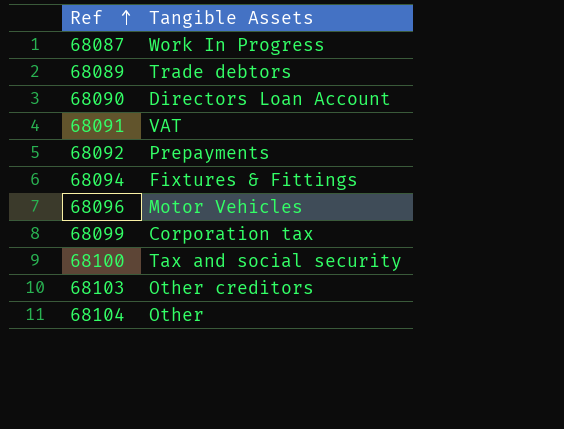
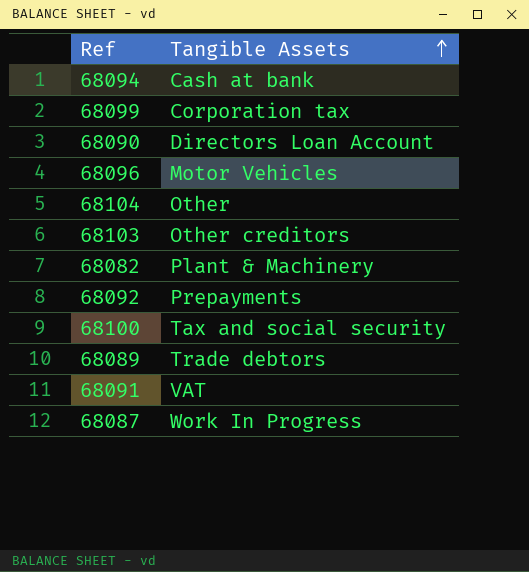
row order: Ref ascending -> Tangible Assets ascending
68094 | Tangible Assets: Fixtures & Fittings -> Cash at bank
row 68082: none -> Plant & Machinery

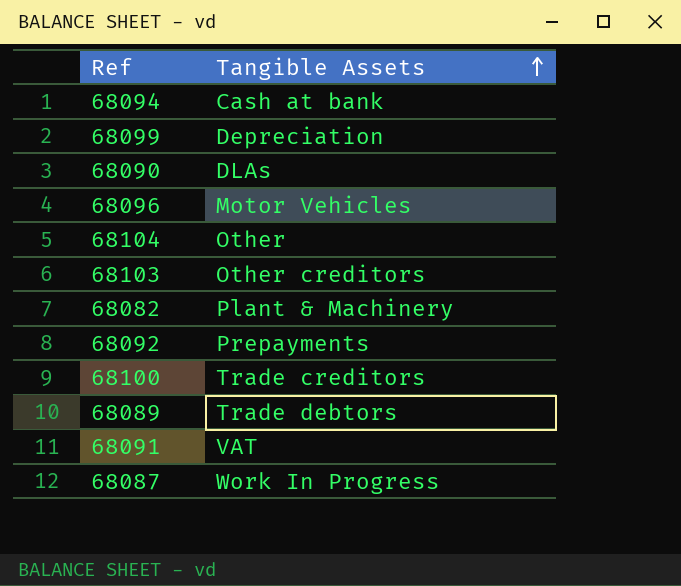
68099 | Tangible Assets: Corporation tax -> Depreciation
68090 | Tangible Assets: Directors Loan Account -> DLAs
68100 | Tangible Assets: Tax and social security -> Trade creditors

